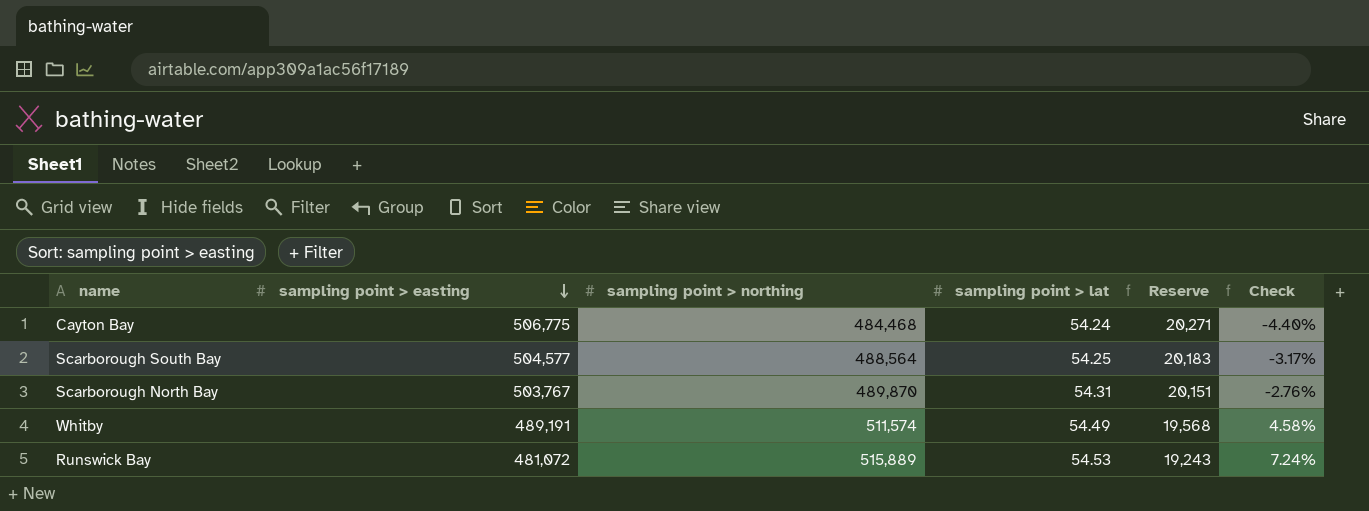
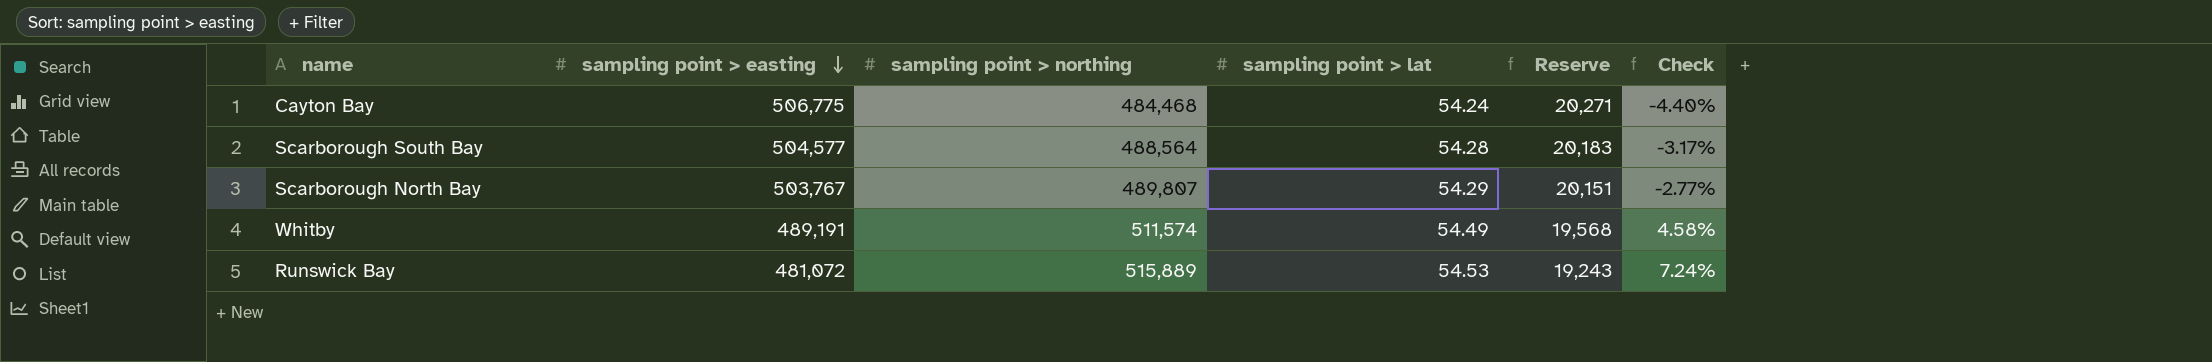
Scarborough South Bay | sampling point > lat: 54.25 -> 54.28
Scarborough North Bay | sampling point > northing: 489,870 -> 489,807
Scarborough North Bay | sampling point > lat: 54.31 -> 54.29
Scarborough North Bay | Check: -2.76% -> -2.77%

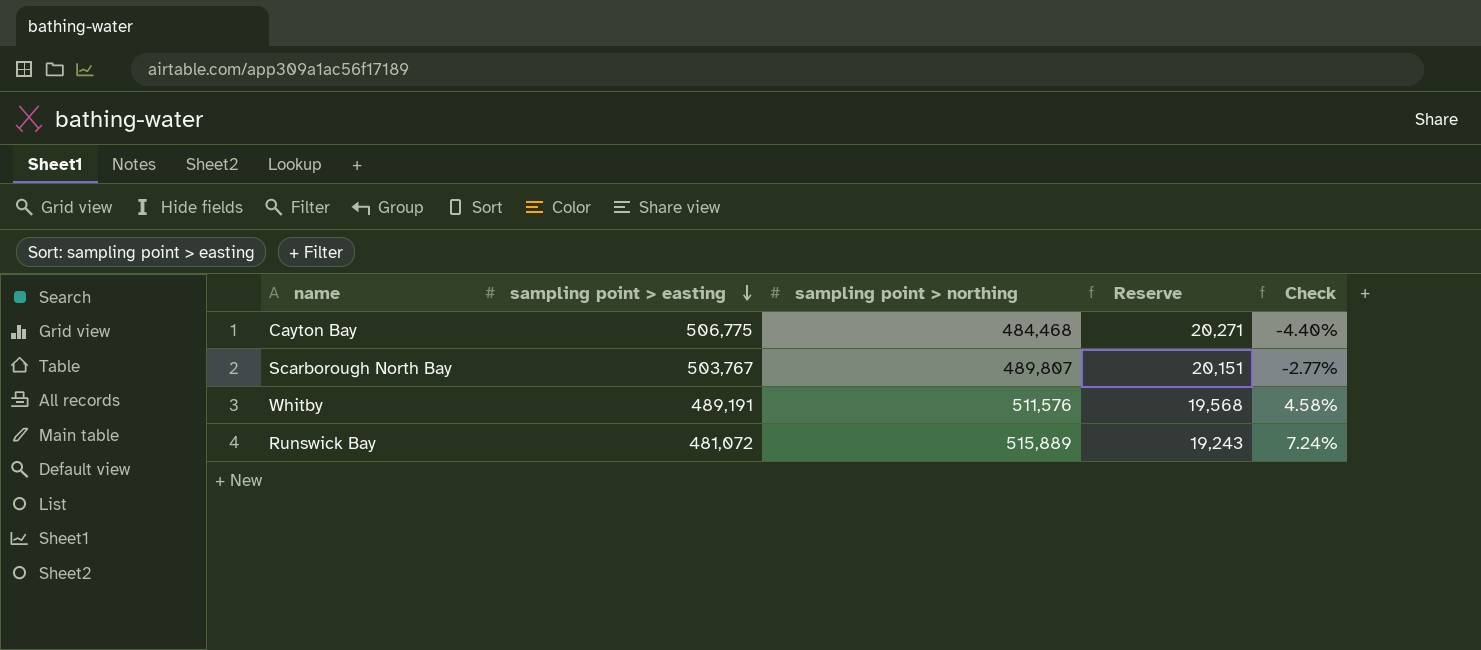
column sampling point > lat | position: 4 -> none
row Scarborough South Bay: 504,577 | 488,564 | 54.28 | 20,183 | -3.17% -> none
Whitby | sampling point > northing: 511,574 -> 511,576

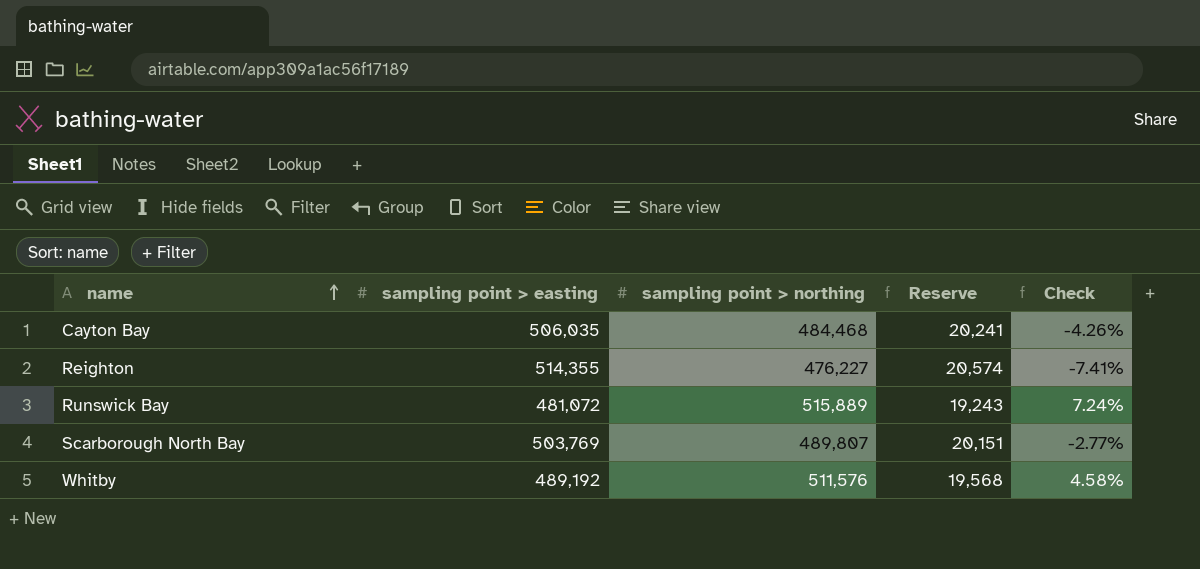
row order: sampling point > easting descending -> name ascending
Cayton Bay | sampling point > easting: 506,775 -> 506,035
Cayton Bay | Reserve: 20,271 -> 20,241
Cayton Bay | Check: -4.40% -> -4.26%
row Reighton: none -> 514,355 | 476,227 | 20,574 | -7.41%
Scarborough North Bay | sampling point > easting: 503,767 -> 503,769
Whitby | sampling point > easting: 489,191 -> 489,192

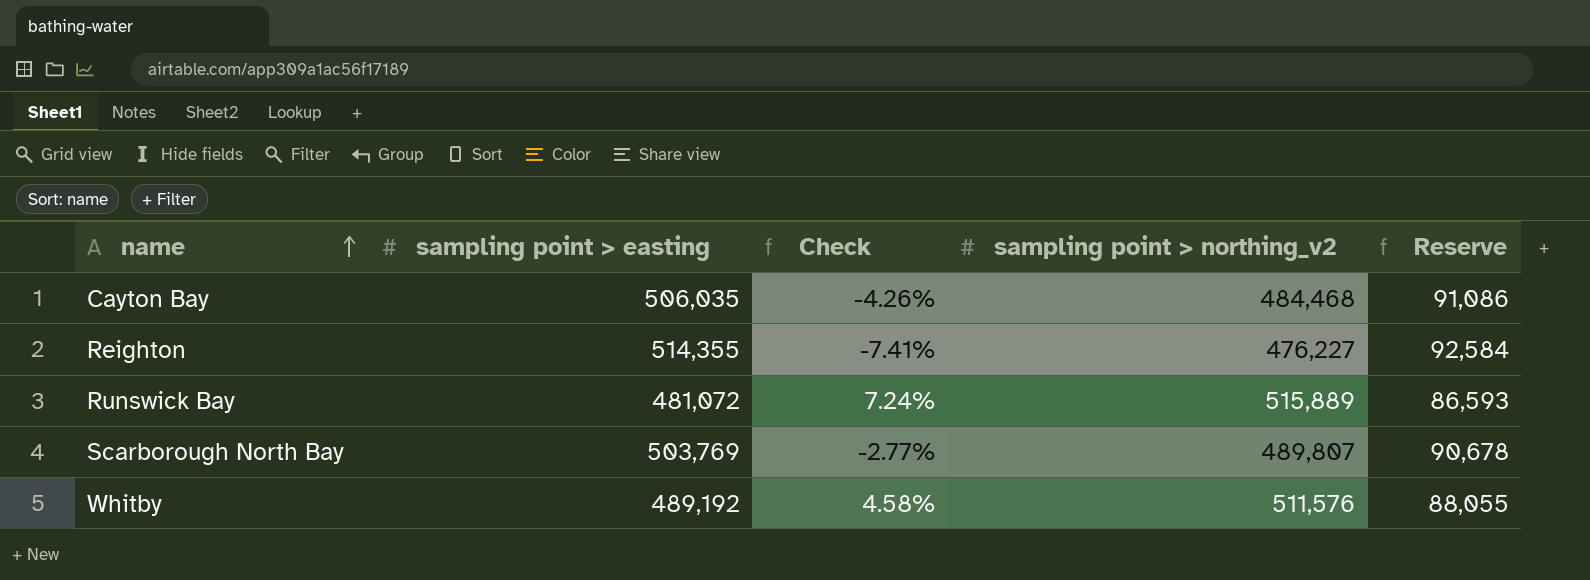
column Check | position: 5 -> 3
column name: sampling point > northing -> sampling point > northing_v2
column Reserve | formula: [sampling point > easting] * 0.04 -> [sampling point > easting] * 0.18

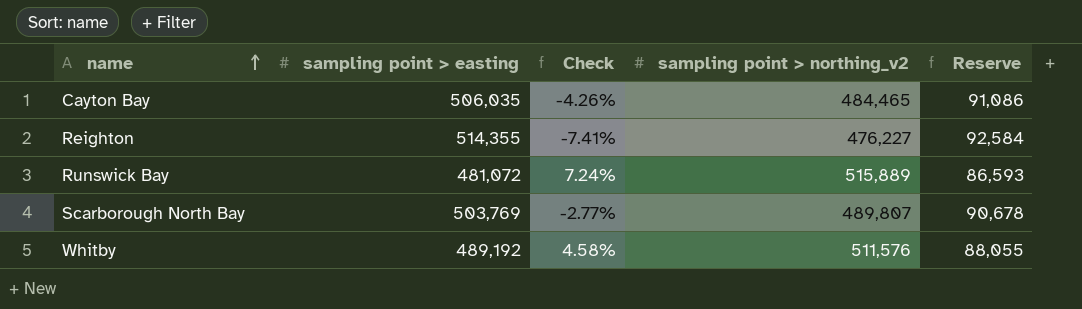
Cayton Bay | sampling point > northing_v2: 484,468 -> 484,465

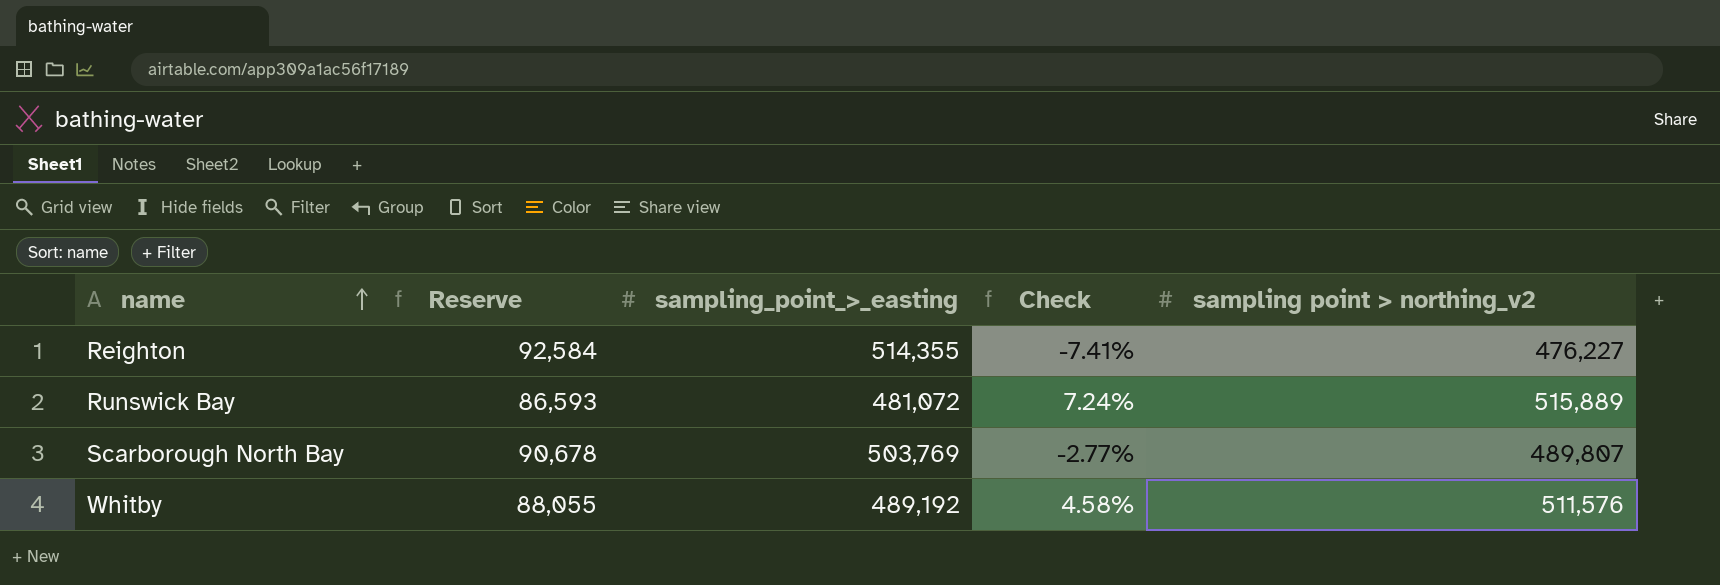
column Reserve | position: 5 -> 2
column name: sampling point > easting -> sampling_point_>_easting
row Cayton Bay: 506,035 | -4.26% | 484,465 | 91,086 -> none

